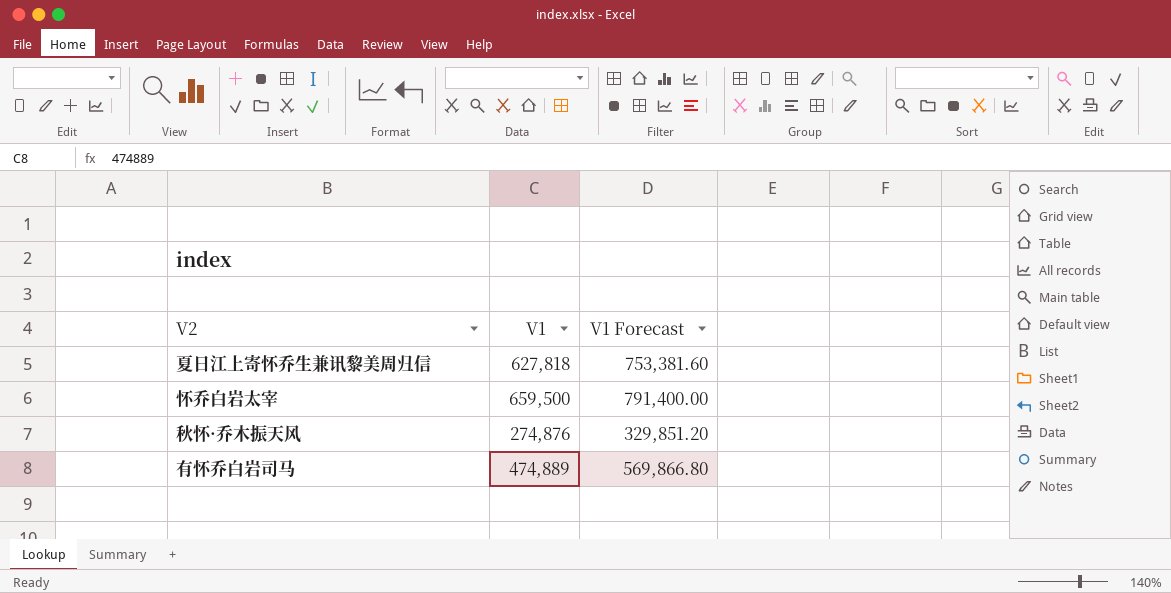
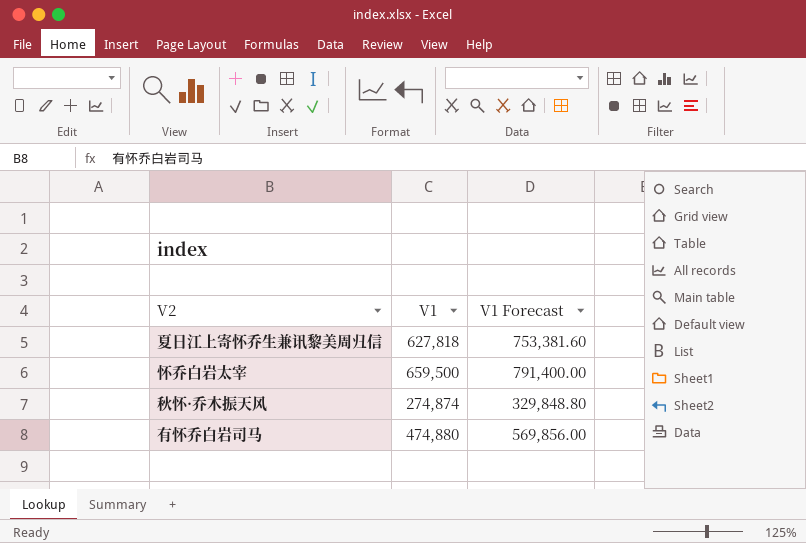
秋怀·乔木振天风 | V1: 274,876 -> 274,874
秋怀·乔木振天风 | V1 Forecast: 329,851.20 -> 329,848.80
有怀乔白岩司马 | V1: 474,889 -> 474,880
有怀乔白岩司马 | V1 Forecast: 569,866.80 -> 569,856.00

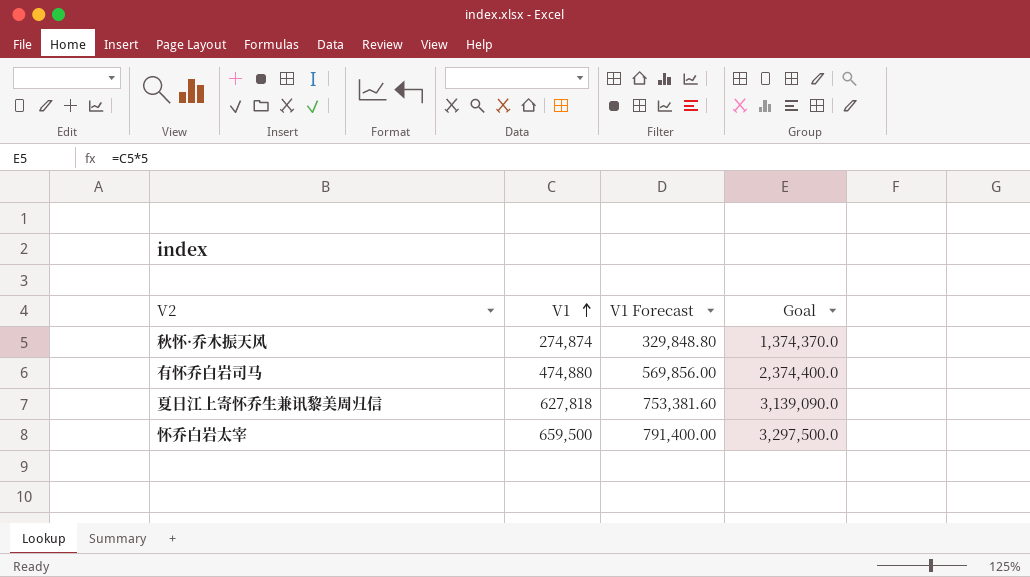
row order: none -> V1 ascending
column Goal | formula: none -> [V1] * 5

